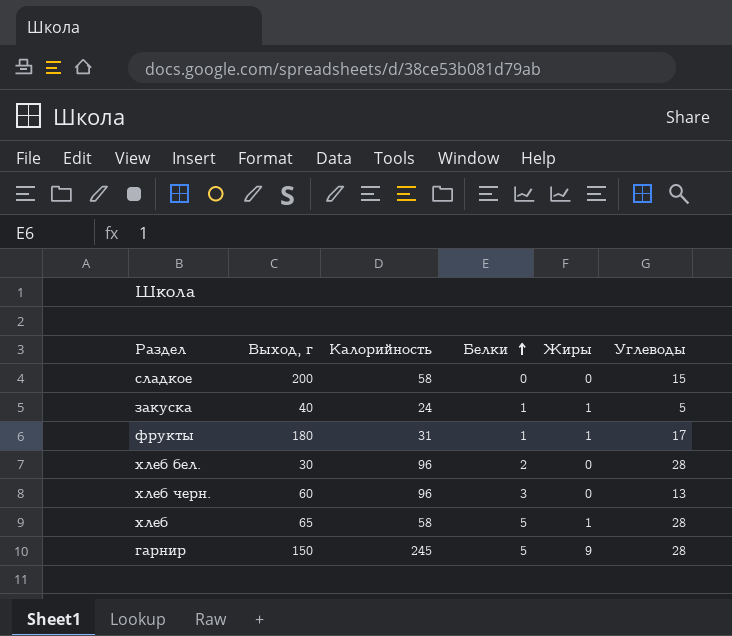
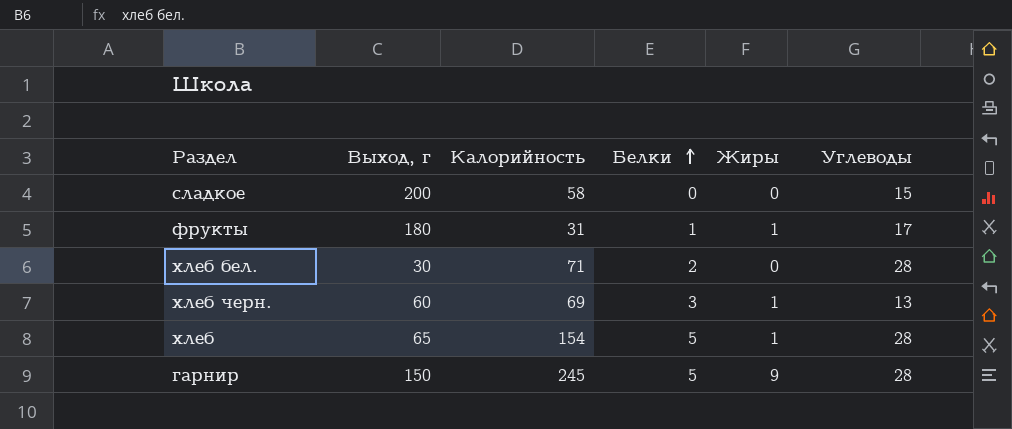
row закуска: 40 | 24 | 1 | 1 | 5 -> none
хлеб бел. | Калорийность: 96 -> 71
хлеб черн. | Калорийность: 96 -> 69
хлеб черн. | Жиры: 0 -> 1
хлеб | Калорийность: 58 -> 154

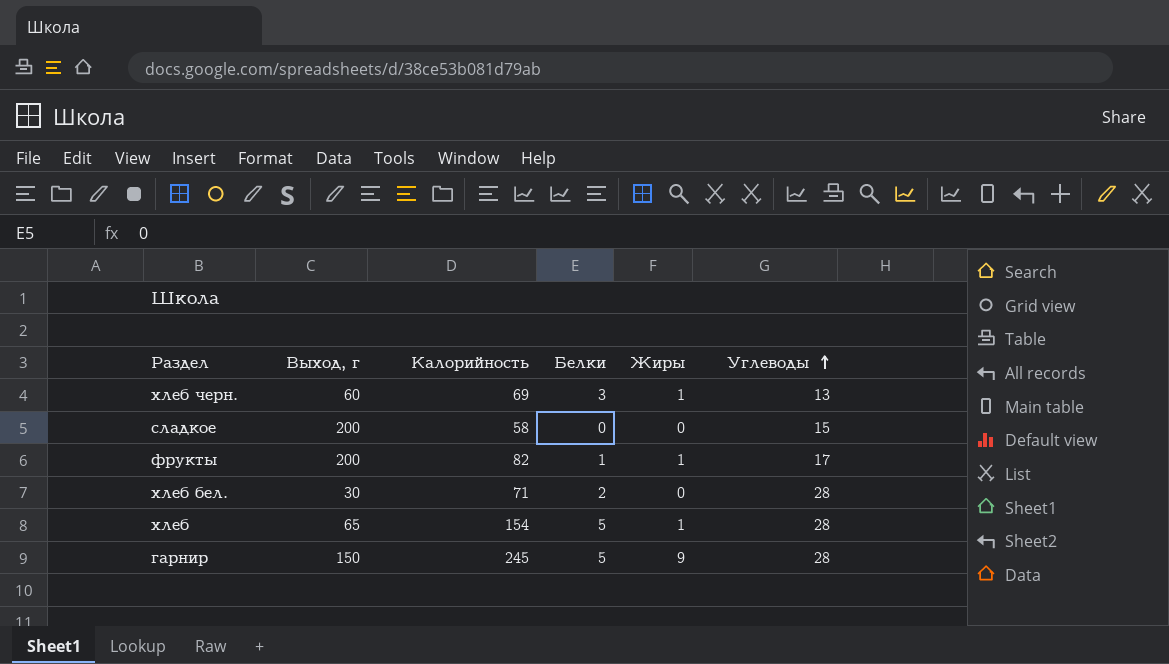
row order: Белки ascending -> Углеводы ascending
фрукты | Выход, г: 180 -> 200
фрукты | Калорийность: 31 -> 82

